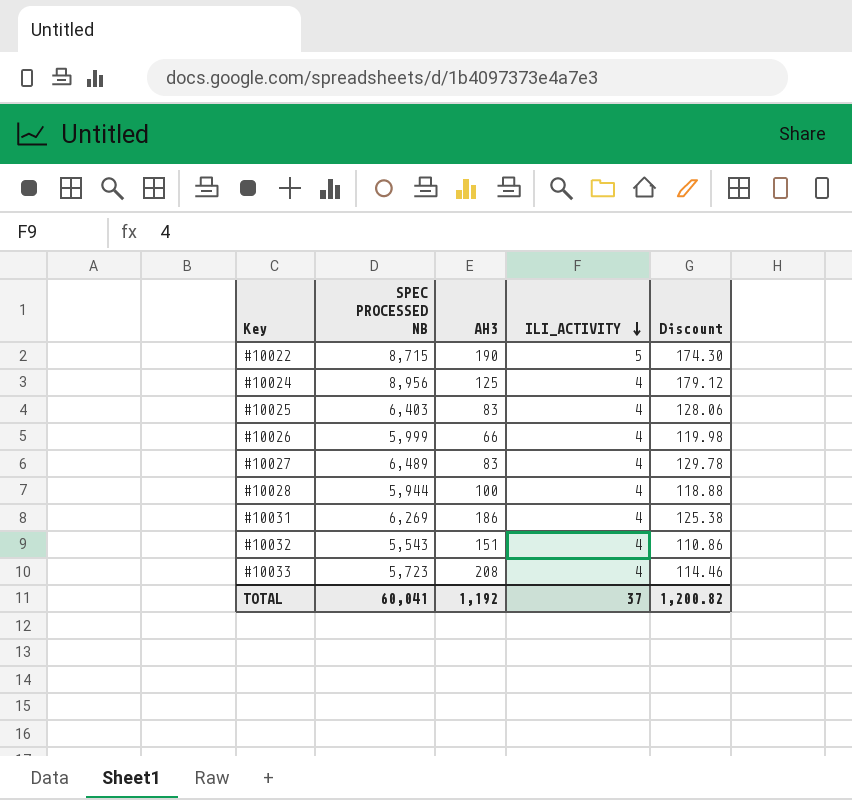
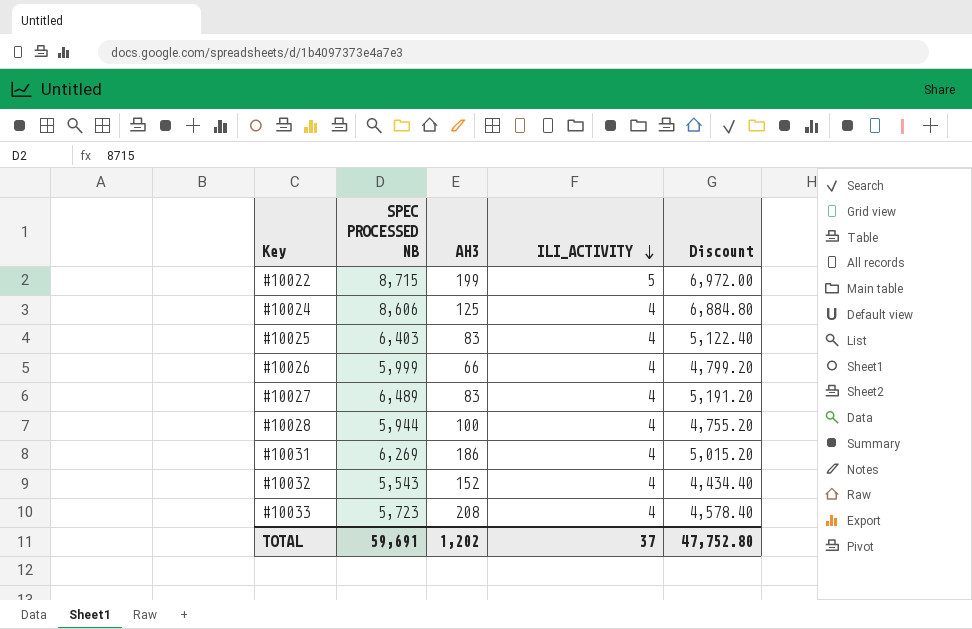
column Discount | formula: [SPEC PROCESSED NB] * 0.02 -> [SPEC PROCESSED NB] * 0.8
#10022 | AH3: 190 -> 199
#10024 | SPEC PROCESSED NB: 8,956 -> 8,606
#10032 | AH3: 151 -> 152
TOTAL | SPEC PROCESSED NB: 60,041 -> 59,691
TOTAL | AH3: 1,192 -> 1,202
TOTAL | Discount: 1,200.82 -> 47,752.80

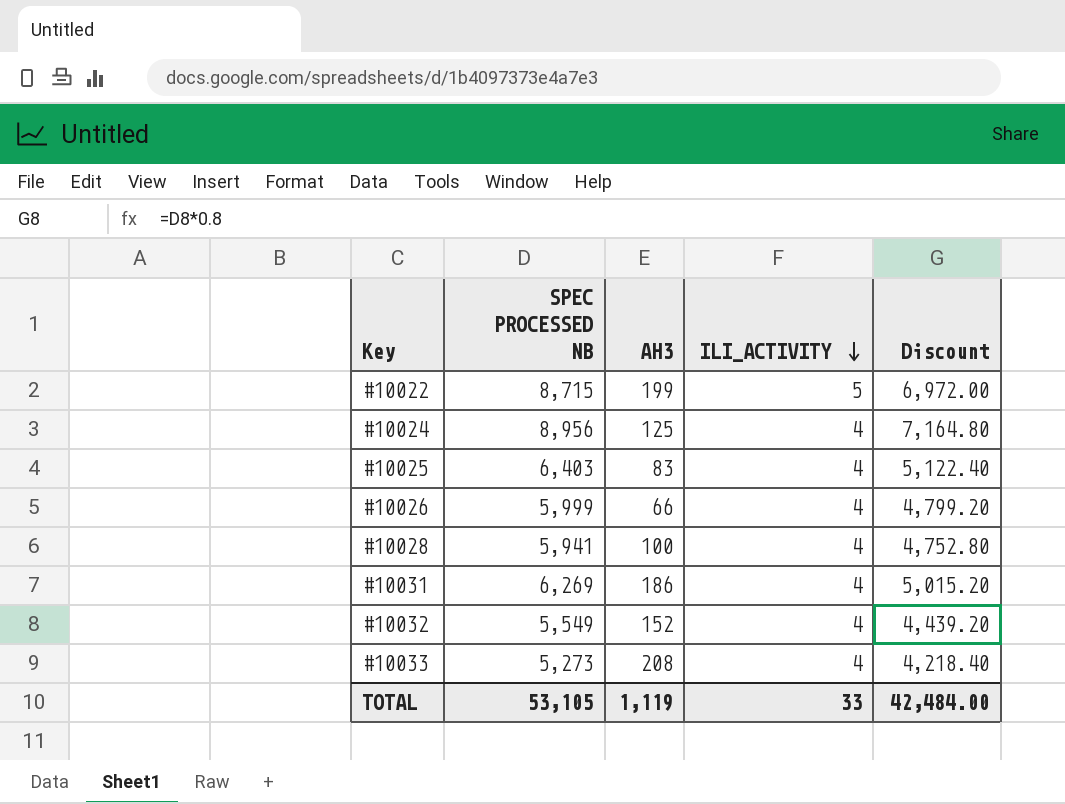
row #10027: 6,489 | 83 | 4 | 5,191.20 -> none
#10024 | SPEC PROCESSED NB: 8,606 -> 8,956
#10024 | Discount: 6,884.80 -> 7,164.80
#10028 | SPEC PROCESSED NB: 5,944 -> 5,941
#10028 | Discount: 4,755.20 -> 4,752.80
#10032 | SPEC PROCESSED NB: 5,543 -> 5,549
#10032 | Discount: 4,434.40 -> 4,439.20
#10033 | SPEC PROCESSED NB: 5,723 -> 5,273
#10033 | Discount: 4,578.40 -> 4,218.40
TOTAL | SPEC PROCESSED NB: 59,691 -> 53,105
TOTAL | AH3: 1,202 -> 1,119
TOTAL | ILI_ACTIVITY: 37 -> 33
TOTAL | Discount: 47,752.80 -> 42,484.00

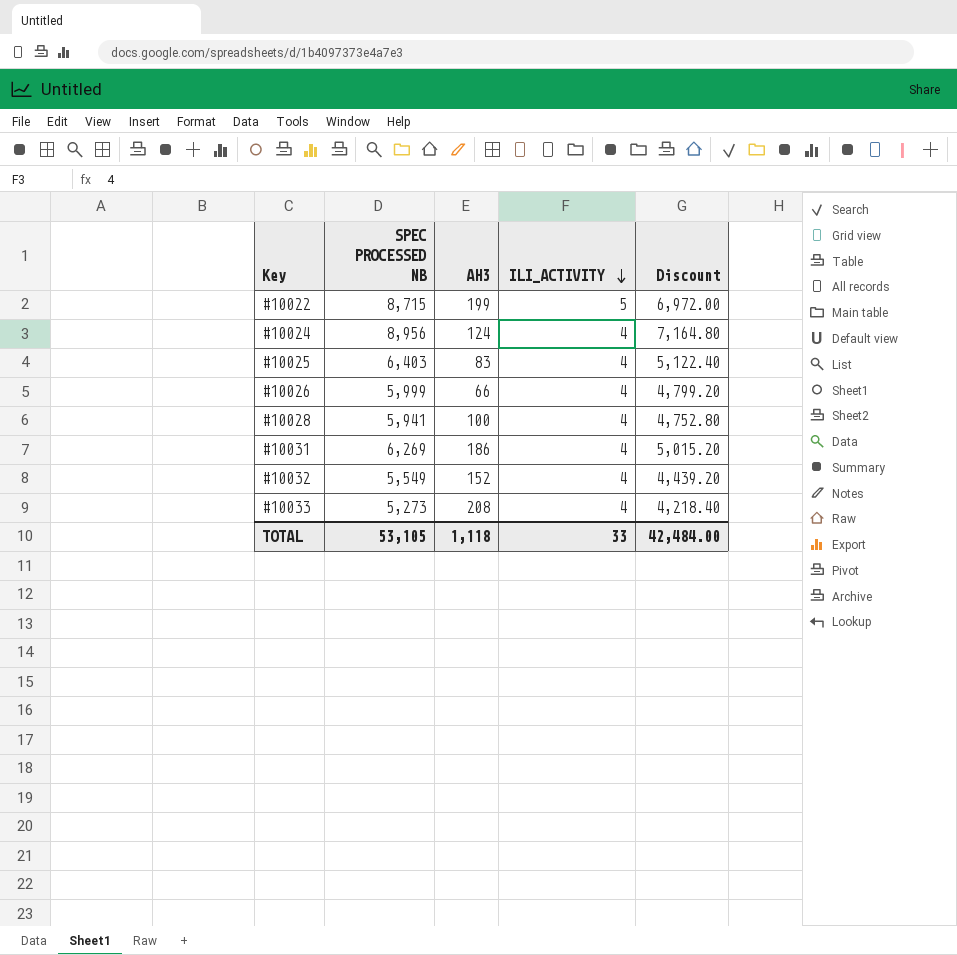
#10024 | AH3: 125 -> 124
TOTAL | AH3: 1,119 -> 1,118

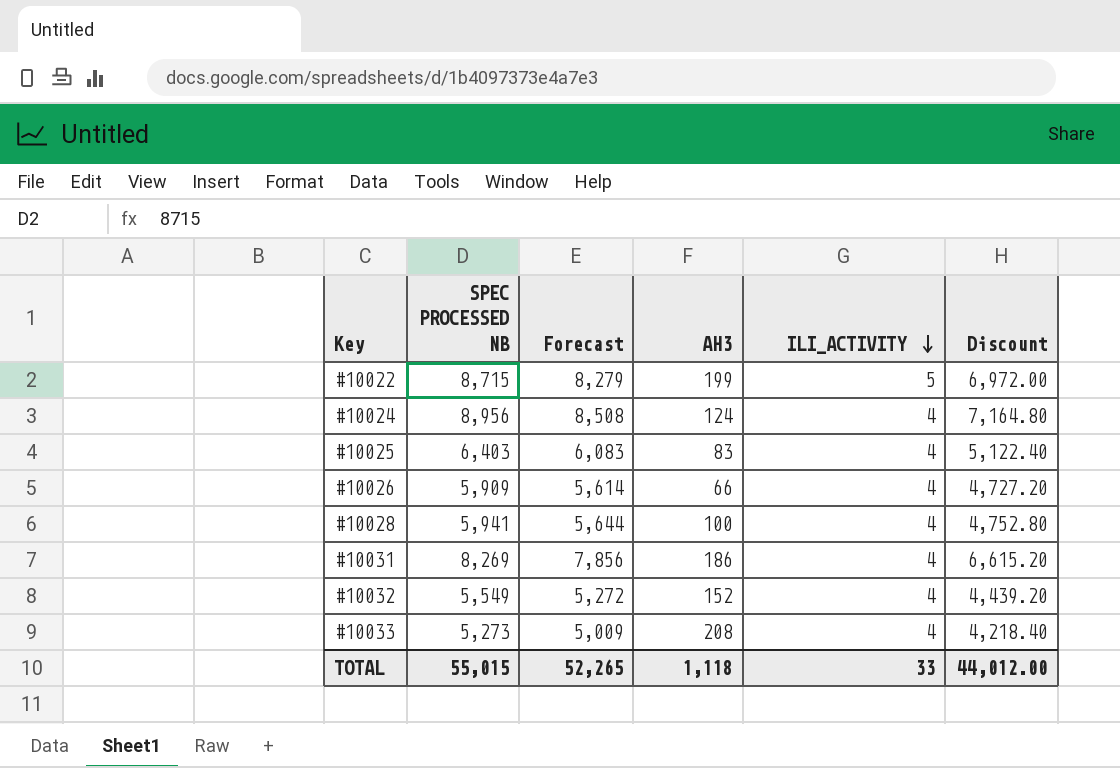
column Forecast | formula: none -> [SPEC PROCESSED NB] * 0.95
#10026 | SPEC PROCESSED NB: 5,999 -> 5,909
#10026 | Discount: 4,799.20 -> 4,727.20
#10031 | SPEC PROCESSED NB: 6,269 -> 8,269
#10031 | Discount: 5,015.20 -> 6,615.20
TOTAL | SPEC PROCESSED NB: 53,105 -> 55,015
TOTAL | Discount: 42,484.00 -> 44,012.00

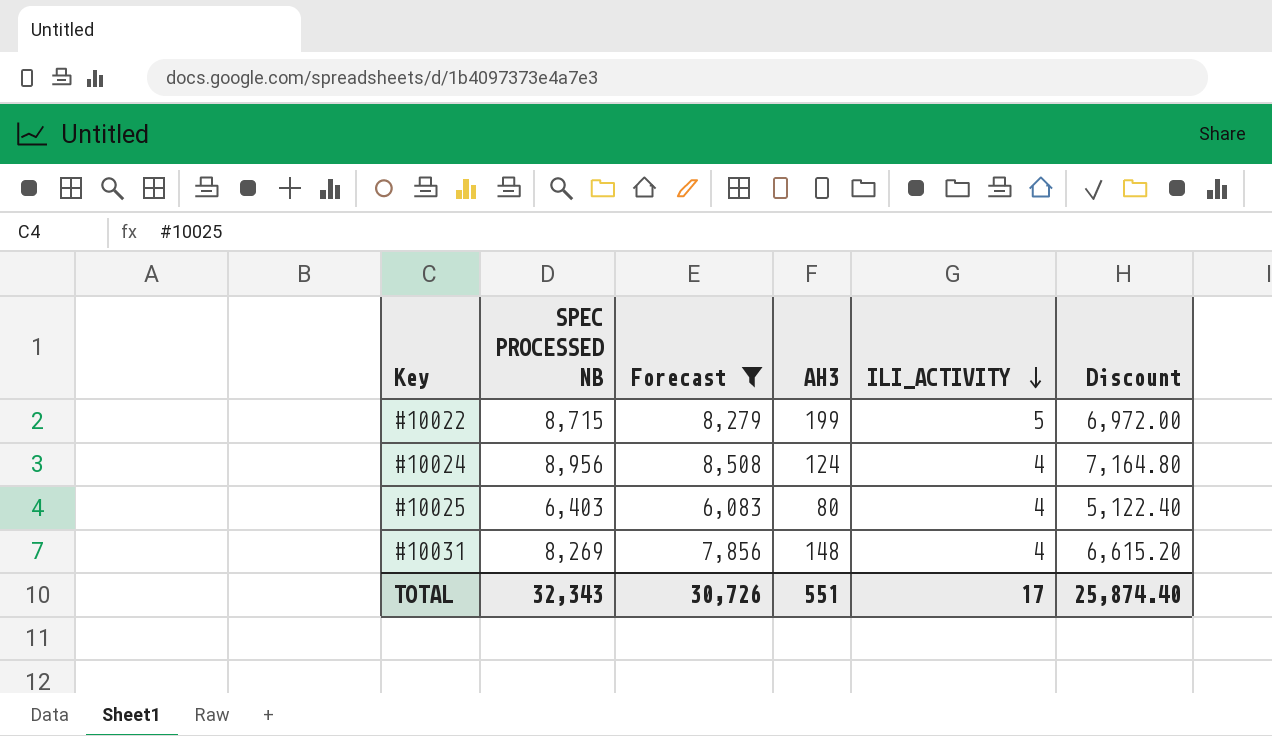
filter: none -> Forecast >= 6,083
#10025 | AH3: 83 -> 80
#10031 | AH3: 186 -> 148
TOTAL | SPEC PROCESSED NB: 55,015 -> 32,343
TOTAL | Forecast: 52,265 -> 30,726
TOTAL | AH3: 1,118 -> 551
TOTAL | ILI_ACTIVITY: 33 -> 17
TOTAL | Discount: 44,012.00 -> 25,874.40

